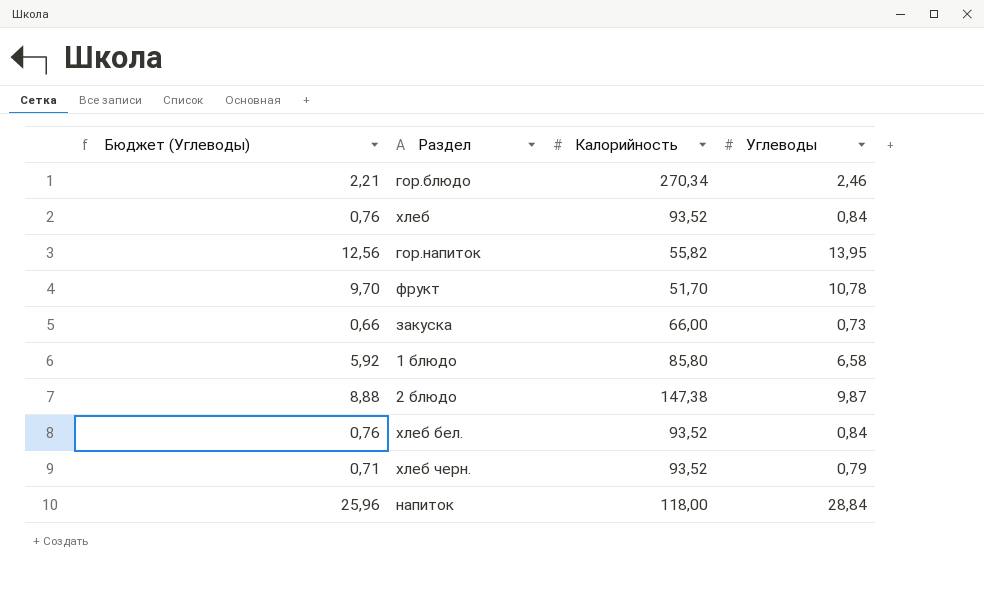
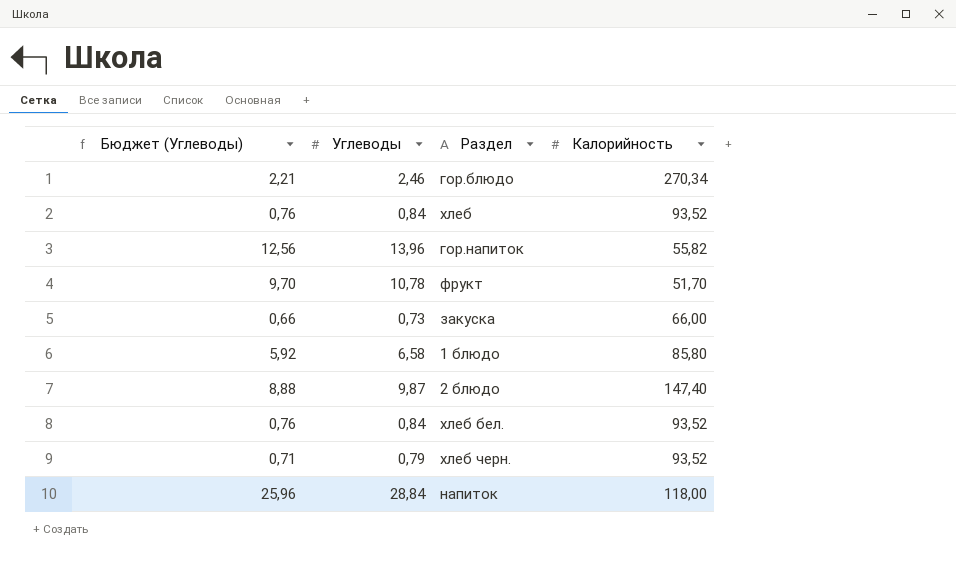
column Углеводы | position: 4 -> 2
гор.напиток | Углеводы: 13,95 -> 13,96
2 блюдо | Калорийность: 147,38 -> 147,40

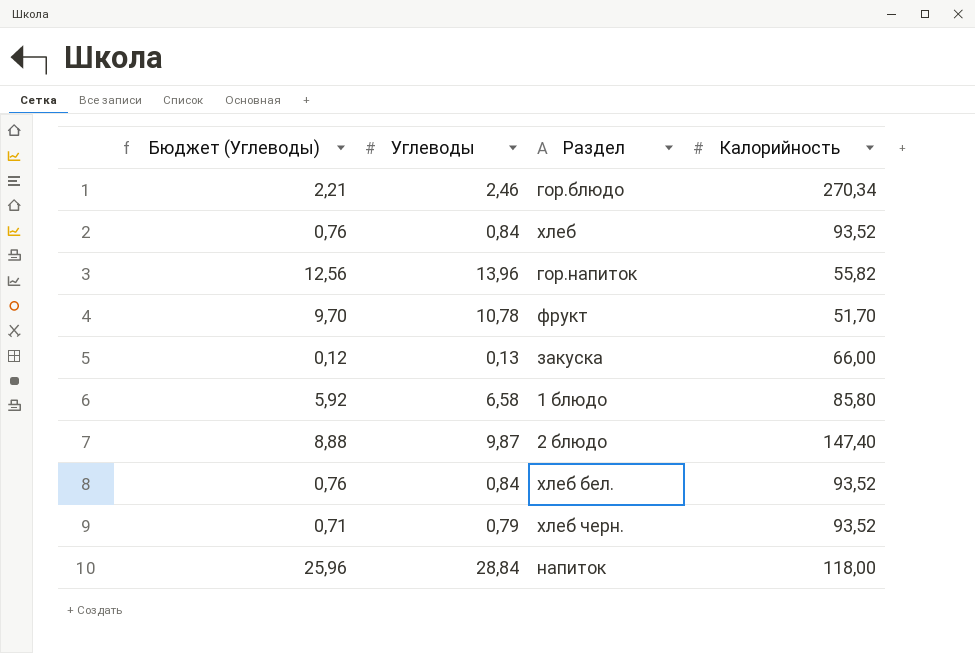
закуска | Бюджет (Углеводы): 0,66 -> 0,12
закуска | Углеводы: 0,73 -> 0,13

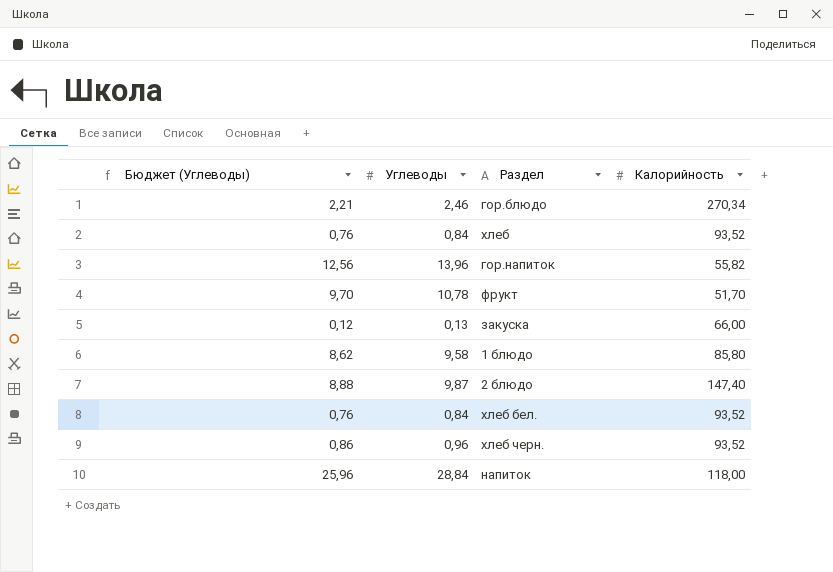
1 блюдо | Бюджет (Углеводы): 5,92 -> 8,62
1 блюдо | Углеводы: 6,58 -> 9,58
хлеб черн. | Бюджет (Углеводы): 0,71 -> 0,86
хлеб черн. | Углеводы: 0,79 -> 0,96

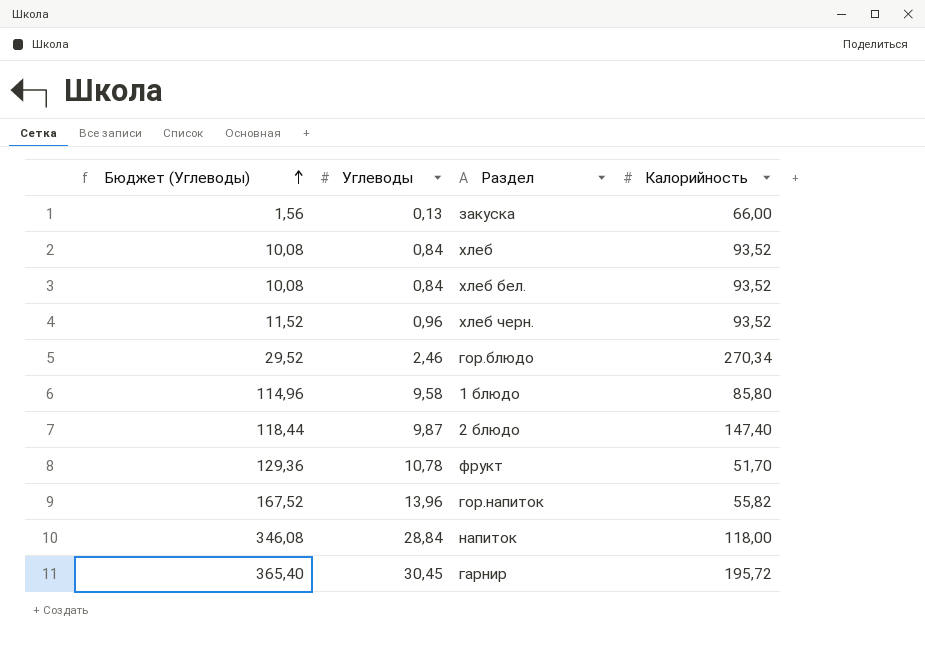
row order: none -> Бюджет (Углеводы) ascending
column Бюджет (Углеводы) | formula: [Углеводы] * 0,9 -> [Углеводы] * 12
row гарнир: none -> 365,40 | 30,45 | 195,72

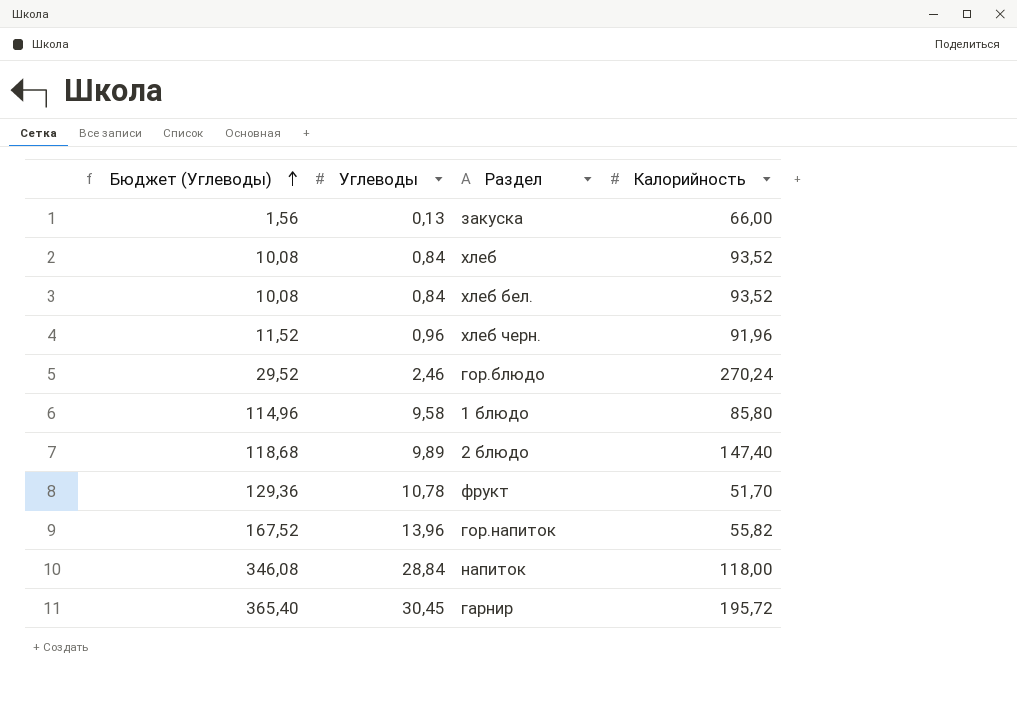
хлеб черн. | Калорийность: 93,52 -> 91,96
гор.блюдо | Калорийность: 270,34 -> 270,24
2 блюдо | Бюджет (Углеводы): 118,44 -> 118,68
2 блюдо | Углеводы: 9,87 -> 9,89

